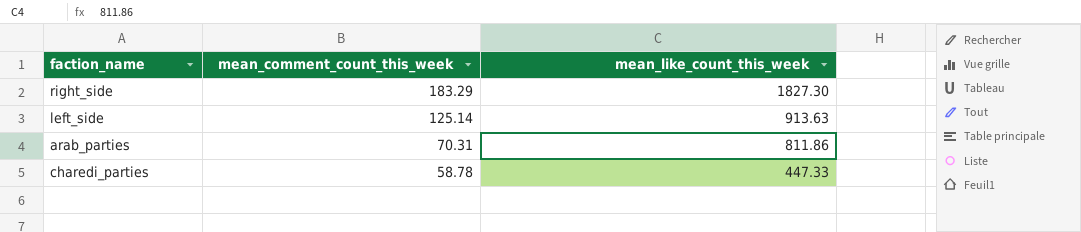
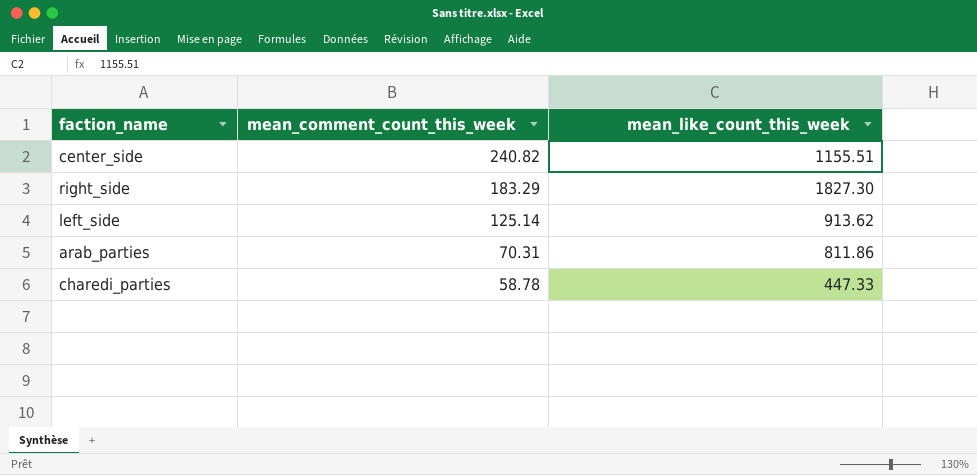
row center_side: none -> 240.82 | 1155.51
left_side | mean_like_count_this_week: 913.63 -> 913.62

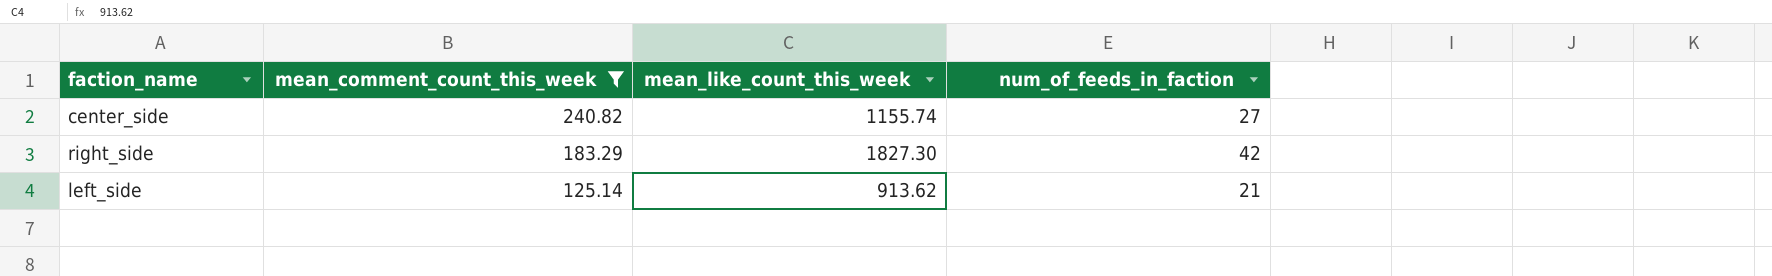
filter: none -> mean_comment_count_this_week >= 125.14
column num_of_feeds_in_faction | position: none -> 4
center_side | mean_like_count_this_week: 1155.51 -> 1155.74

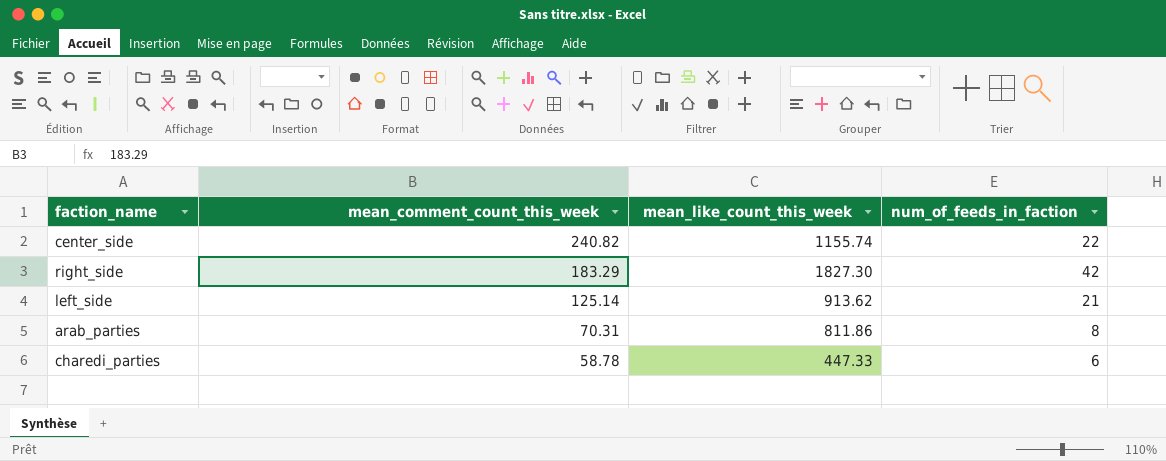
filter: mean_comment_count_this_week >= 125.14 -> none
center_side | num_of_feeds_in_faction: 27 -> 22

